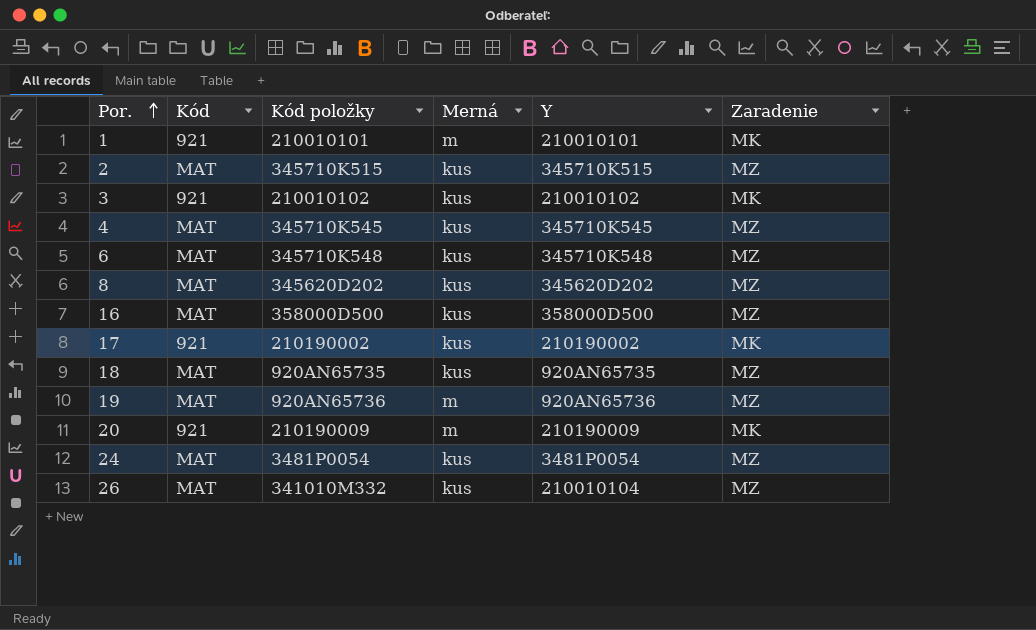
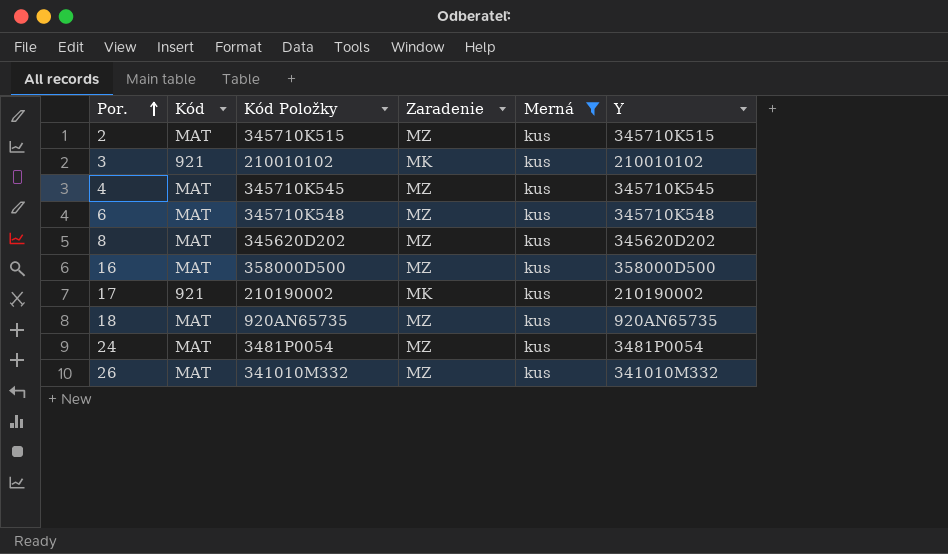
filter: none -> Merná = kus
column name: Kód položky -> Kód Položky
column Zaradenie | position: 6 -> 4
26 | Y: 210010104 -> 341010M332

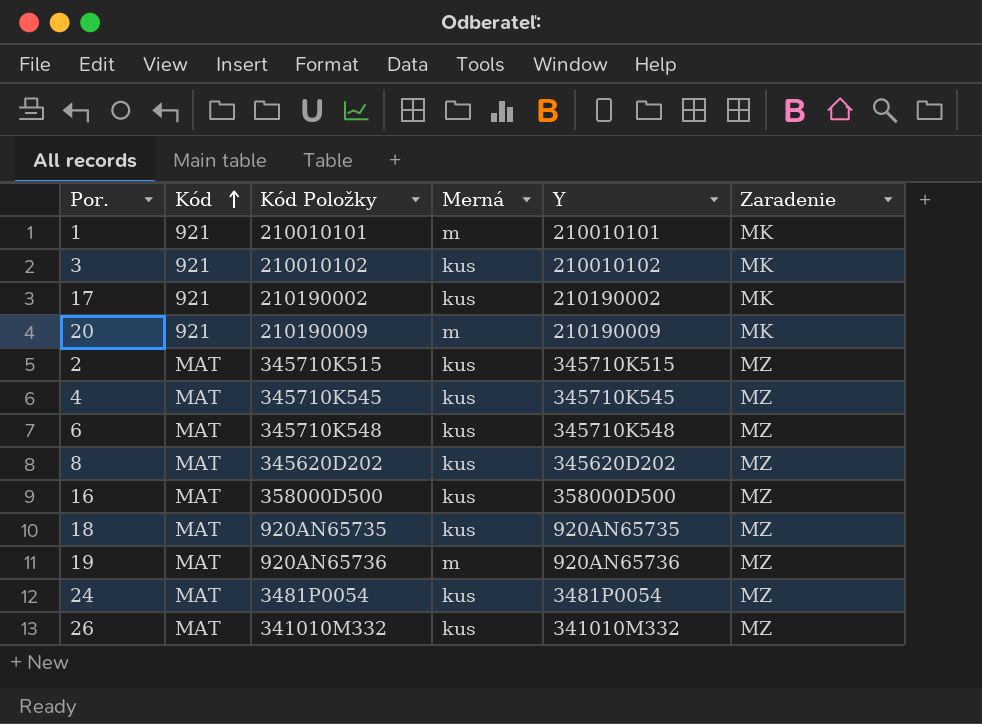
filter: Merná = kus -> none
row order: Por. ascending -> Kód ascending
column Zaradenie | position: 4 -> 6

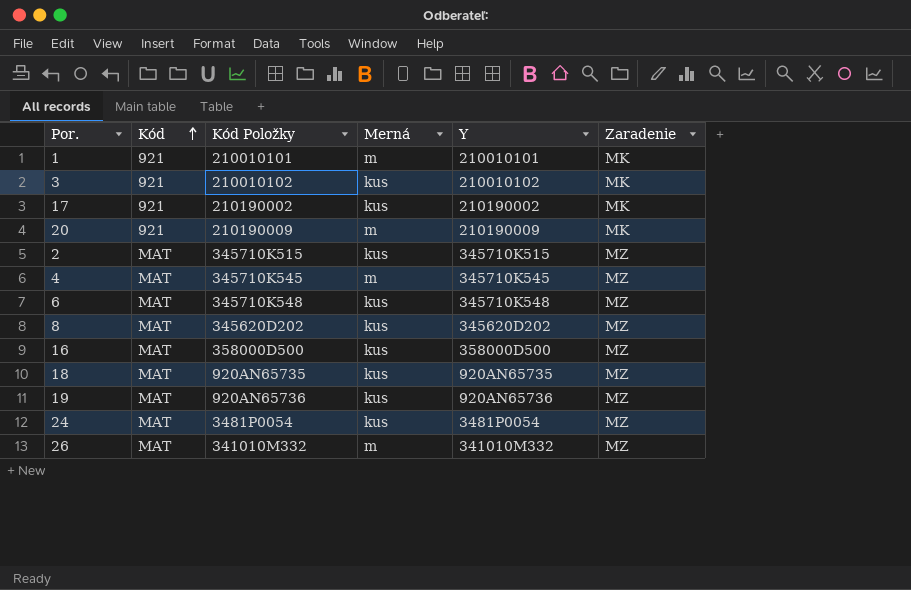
4 | Merná: kus -> m
19 | Merná: m -> kus
26 | Merná: kus -> m

